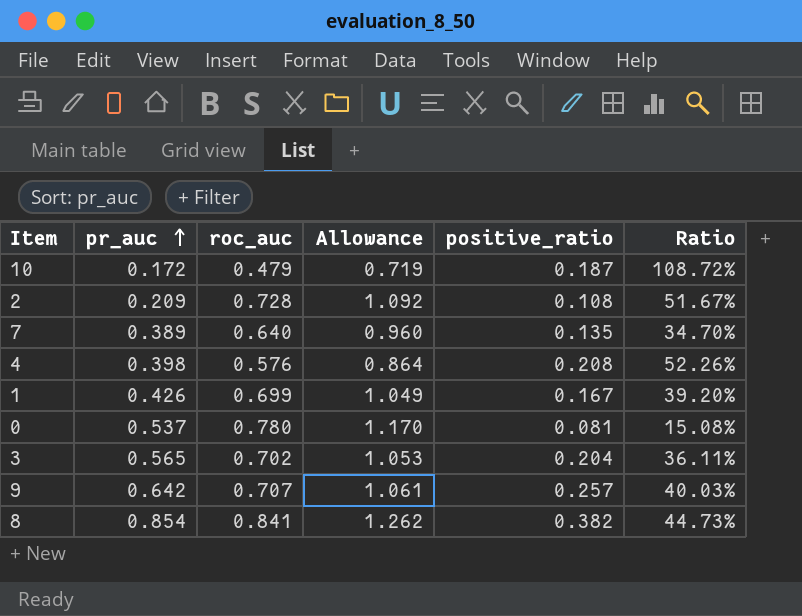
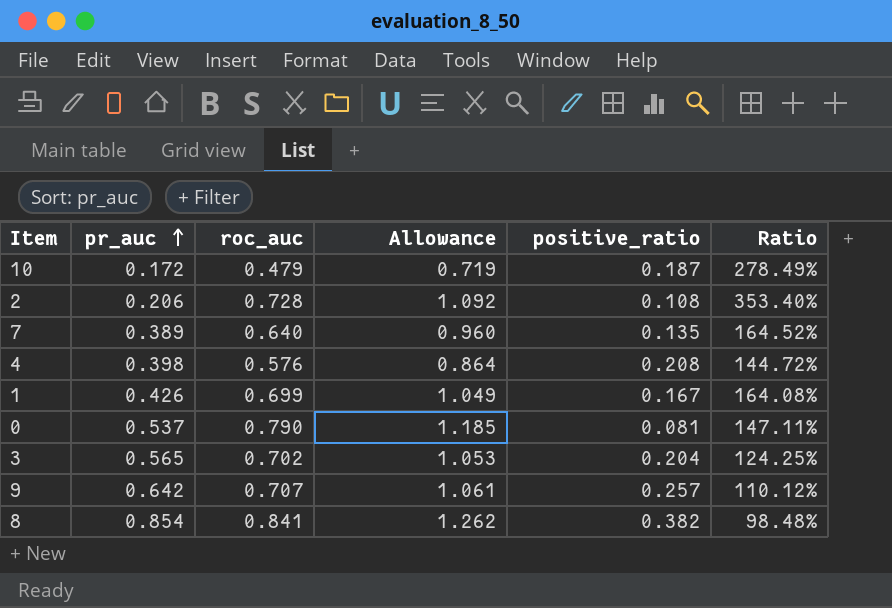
column Ratio | formula: [positive_ratio] / [pr_auc] -> [roc_auc] / [pr_auc]
2 | pr_auc: 0.209 -> 0.206
0 | roc_auc: 0.780 -> 0.790
0 | Allowance: 1.170 -> 1.185

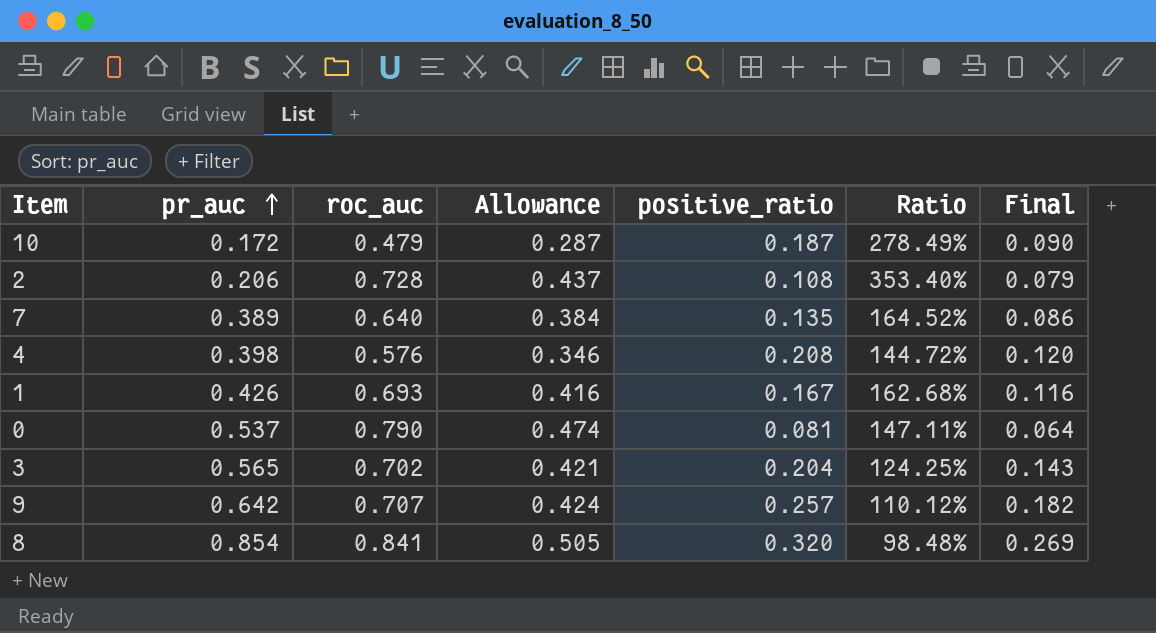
column Allowance | formula: [roc_auc] * 1.5 -> [roc_auc] * 0.6
column Final | formula: none -> [roc_auc] * [positive_ratio]
1 | roc_auc: 0.699 -> 0.693
1 | Ratio: 164.08% -> 162.68%
8 | positive_ratio: 0.382 -> 0.320

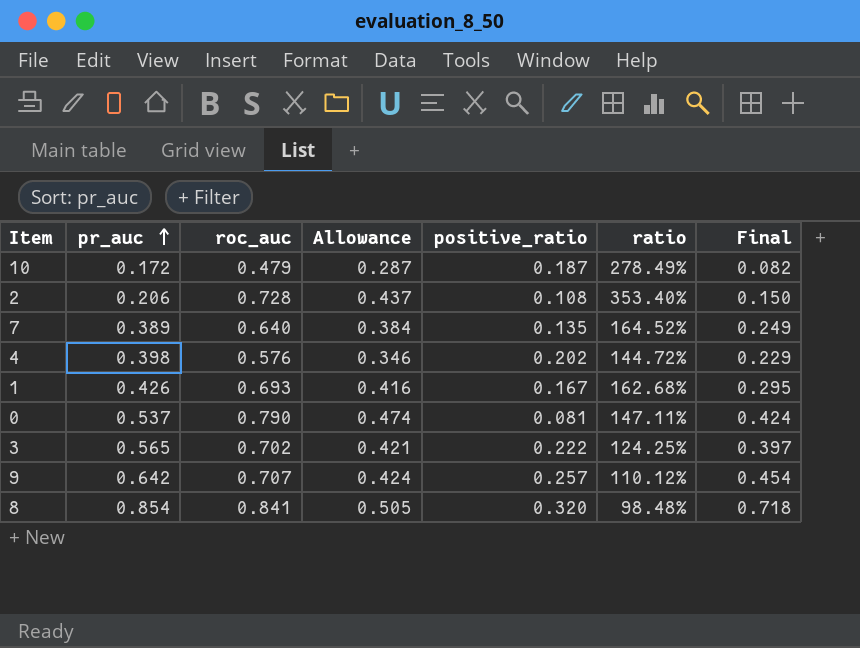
column name: Ratio -> ratio
column Final | formula: [roc_auc] * [positive_ratio] -> [pr_auc] * [roc_auc]
4 | positive_ratio: 0.208 -> 0.202
3 | positive_ratio: 0.204 -> 0.222

